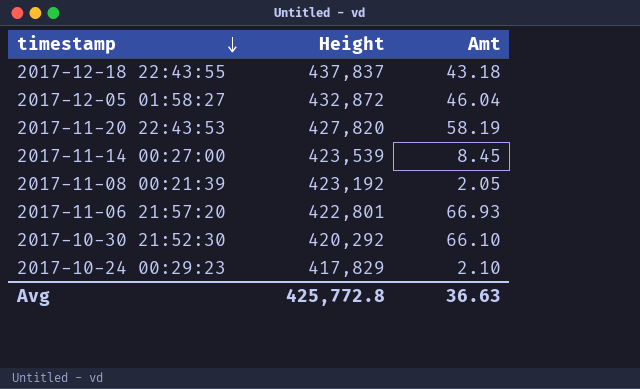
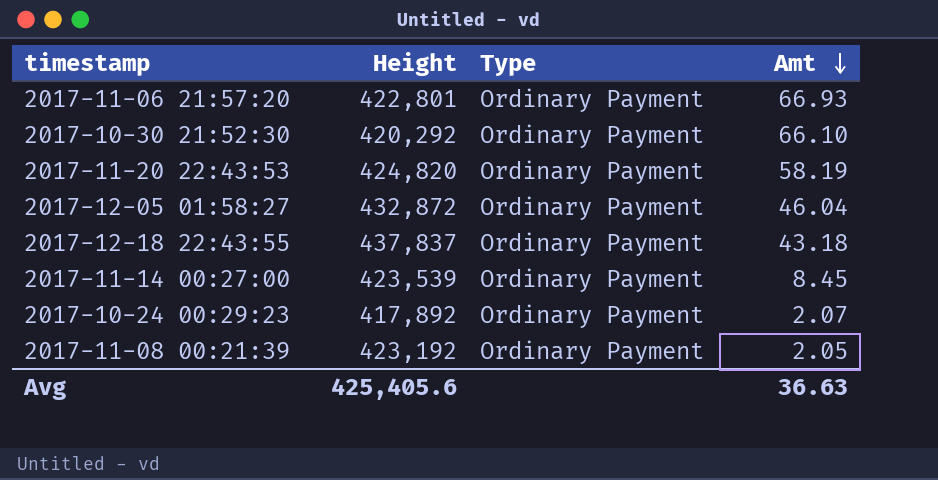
row order: timestamp descending -> Amt descending
column Type | position: none -> 3
2017-11-20 22:43:53 | Height: 427,820 -> 424,820
2017-10-24 00:29:23 | Height: 417,829 -> 417,892
2017-10-24 00:29:23 | Amt: 2.10 -> 2.07
Avg | Height: 425,772.8 -> 425,405.6

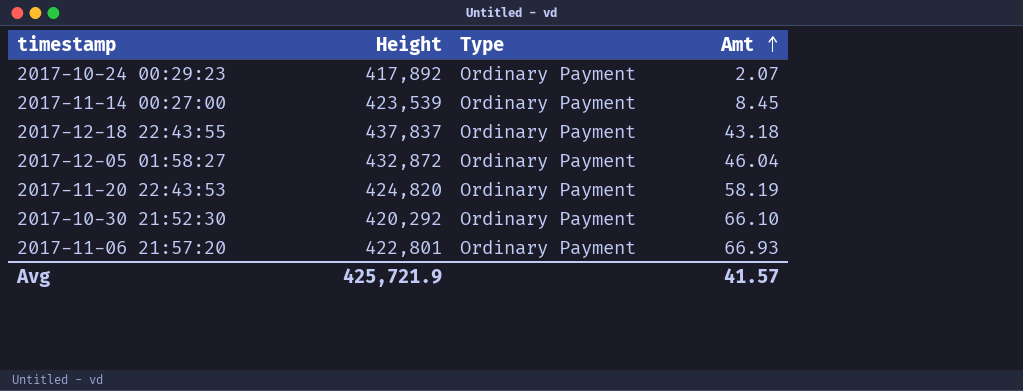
row order: Amt descending -> Amt ascending
row 2017-11-08 00:21:39: 423,192 | Ordinary Payment | 2.05 -> none
Avg | Height: 425,405.6 -> 425,721.9
Avg | Amt: 36.63 -> 41.57

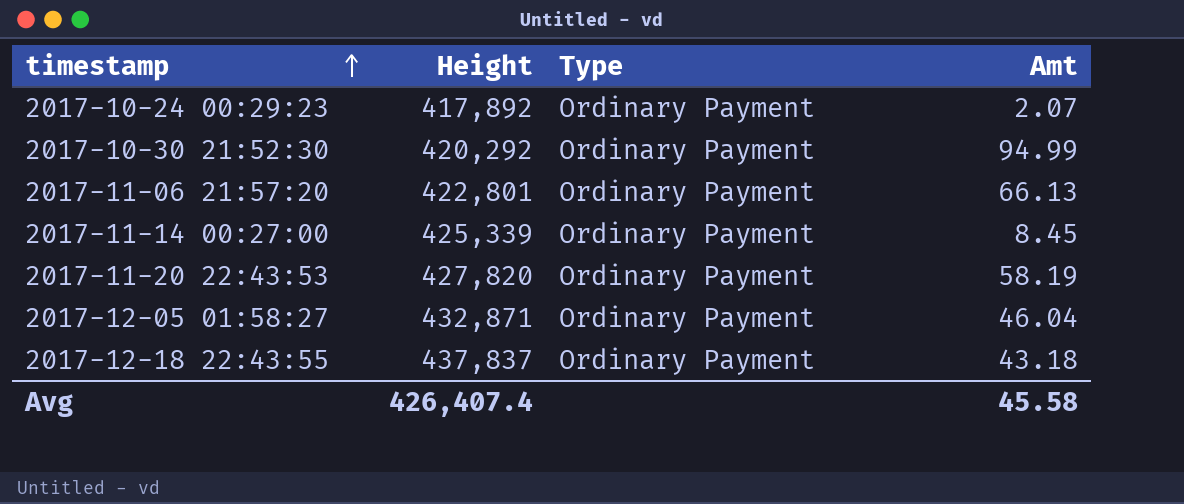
row order: Amt ascending -> timestamp ascending
2017-10-30 21:52:30 | Amt: 66.10 -> 94.99
2017-11-06 21:57:20 | Amt: 66.93 -> 66.13
2017-11-14 00:27:00 | Height: 423,539 -> 425,339
2017-11-20 22:43:53 | Height: 424,820 -> 427,820
2017-12-05 01:58:27 | Height: 432,872 -> 432,871
Avg | Height: 425,721.9 -> 426,407.4
Avg | Amt: 41.57 -> 45.58

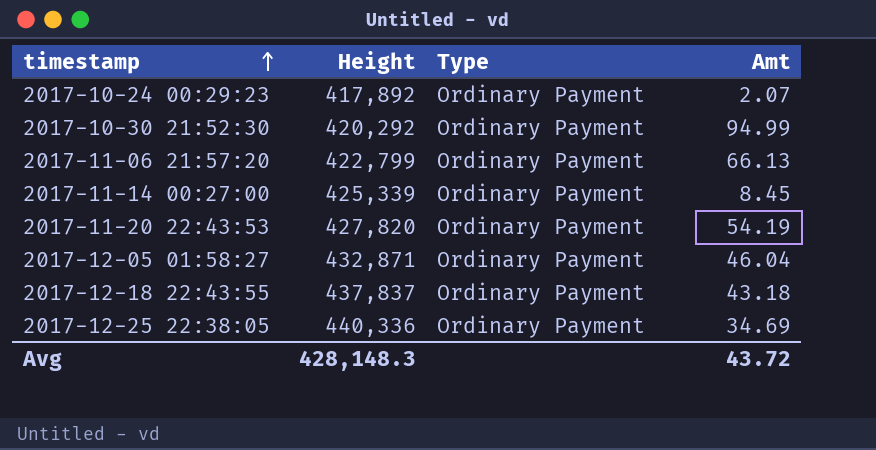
2017-11-06 21:57:20 | Height: 422,801 -> 422,799
2017-11-20 22:43:53 | Amt: 58.19 -> 54.19
row 2017-12-25 22:38:05: none -> 440,336 | Ordinary Payment | 34.69
Avg | Height: 426,407.4 -> 428,148.3
Avg | Amt: 45.58 -> 43.72

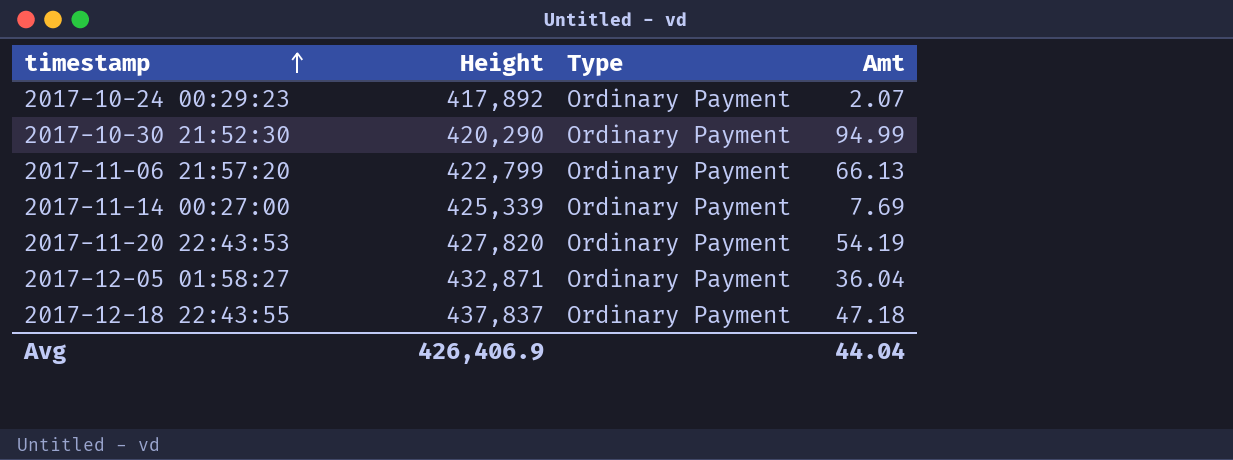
row 2017-12-25 22:38:05: 440,336 | Ordinary Payment | 34.69 -> none
2017-10-30 21:52:30 | Height: 420,292 -> 420,290
2017-11-14 00:27:00 | Amt: 8.45 -> 7.69
2017-12-05 01:58:27 | Amt: 46.04 -> 36.04
2017-12-18 22:43:55 | Amt: 43.18 -> 47.18
Avg | Height: 428,148.3 -> 426,406.9
Avg | Amt: 43.72 -> 44.04

